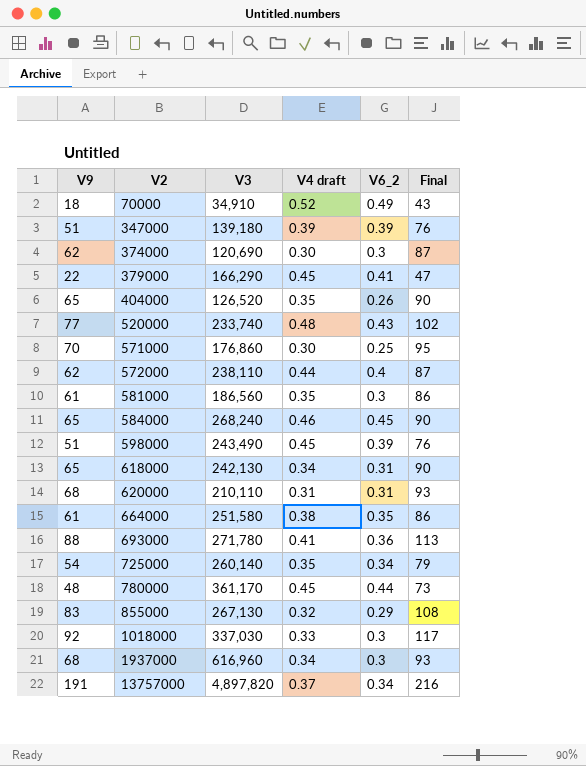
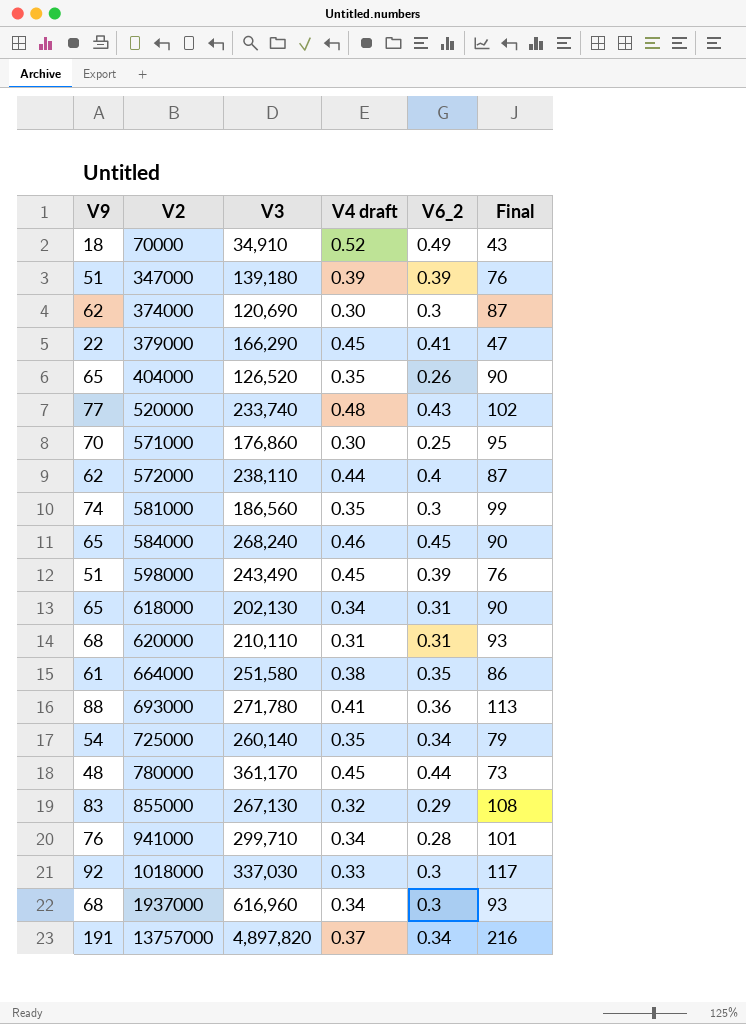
581000 | V9: 61 -> 74
581000 | Final: 86 -> 99
618000 | V3: 242,130 -> 202,130
row 941000: none -> 76 | 299,710 | 0.34 | 0.28 | 101

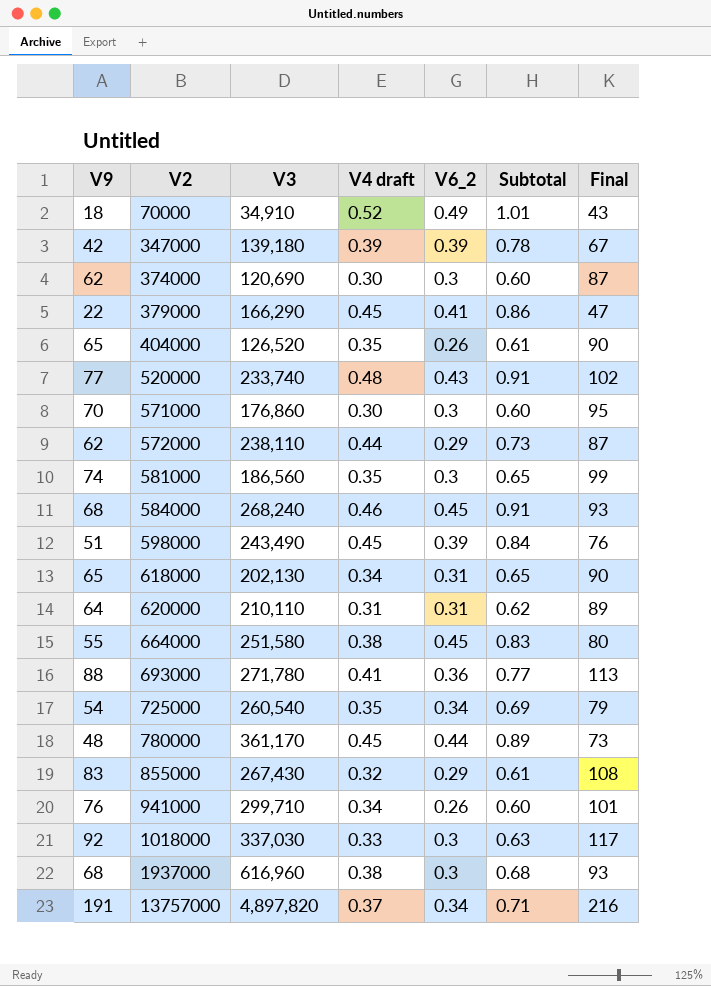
column Subtotal | formula: none -> [V4 draft] + [V6_2]
347000 | V9: 51 -> 42
347000 | Final: 76 -> 67
571000 | V6_2: 0.25 -> 0.3
572000 | V6_2: 0.4 -> 0.29
584000 | V9: 65 -> 68
584000 | Final: 90 -> 93
620000 | V9: 68 -> 64
620000 | Final: 93 -> 89
664000 | V9: 61 -> 55
664000 | V6_2: 0.35 -> 0.45
664000 | Final: 86 -> 80
725000 | V3: 260,140 -> 260,540
855000 | V3: 267,130 -> 267,430
941000 | V6_2: 0.28 -> 0.26
1937000 | V4 draft: 0.34 -> 0.38

